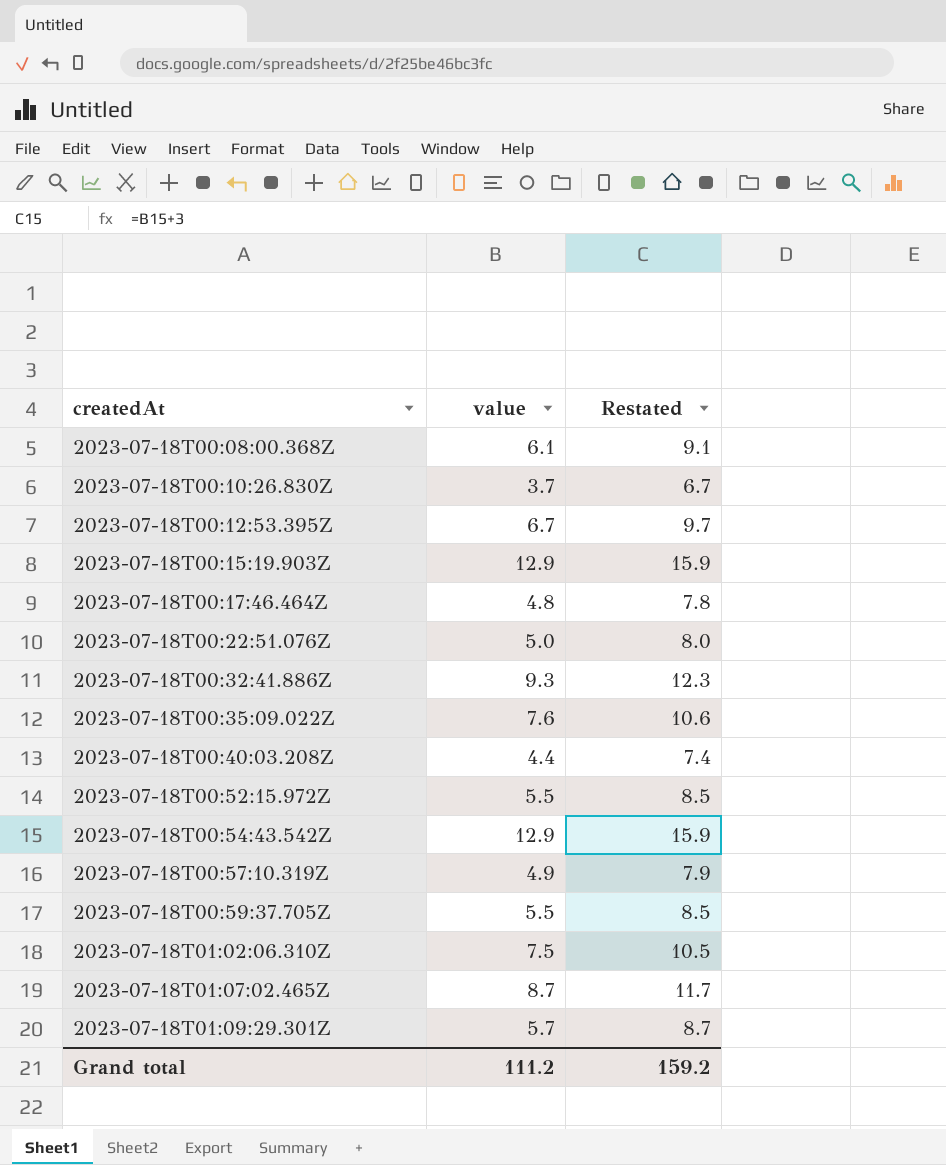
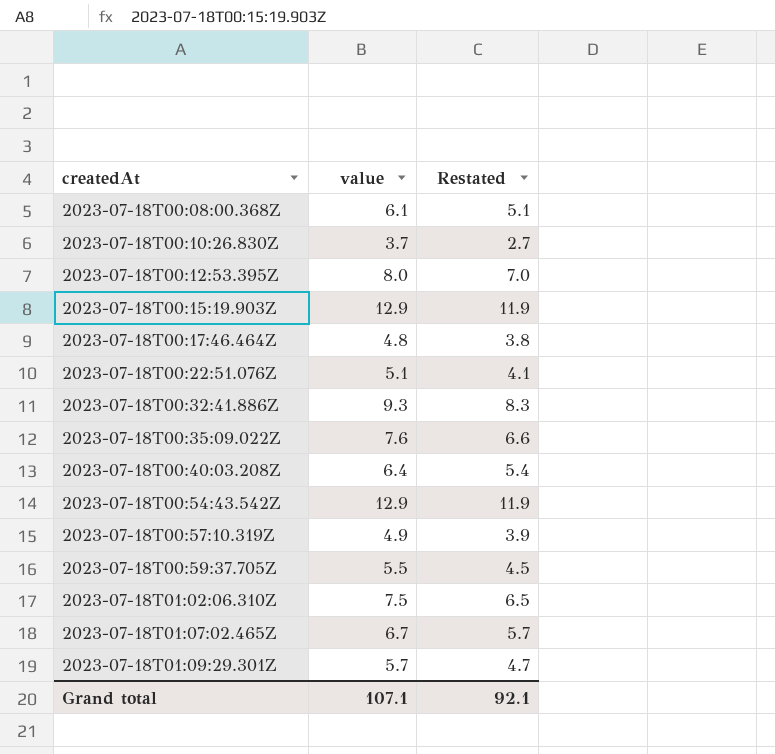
column Restated | formula: [value] + 3 -> [value] - 1
row 2023-07-18T00:52:15.972Z: 5.5 | 8.5 -> none
2023-07-18T00:12:53.395Z | value: 6.7 -> 8.0
2023-07-18T00:22:51.076Z | value: 5.0 -> 5.1
2023-07-18T00:40:03.208Z | value: 4.4 -> 6.4
2023-07-18T01:07:02.465Z | value: 8.7 -> 6.7
Grand total | value: 111.2 -> 107.1
Grand total | Restated: 159.2 -> 92.1

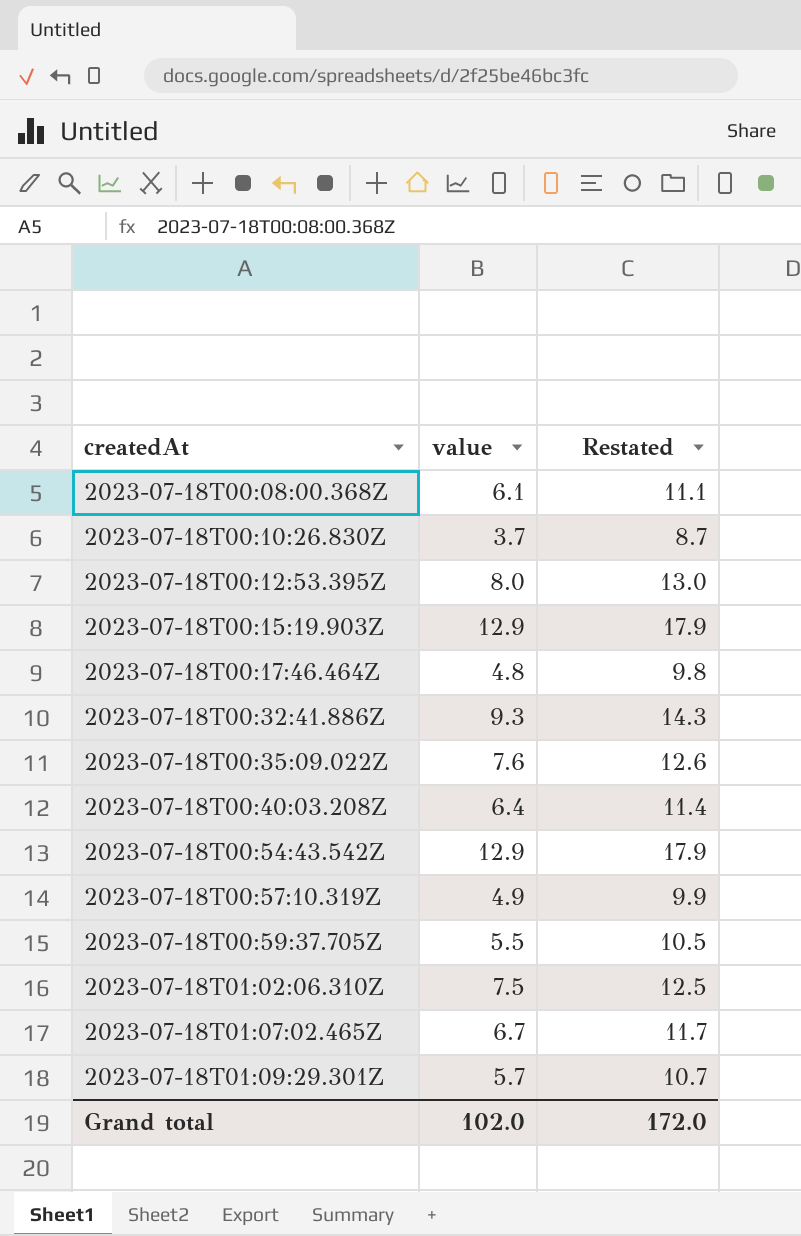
column Restated | formula: [value] - 1 -> [value] + 5
row 2023-07-18T00:22:51.076Z: 5.1 | 4.1 -> none
Grand total | value: 107.1 -> 102.0
Grand total | Restated: 92.1 -> 172.0

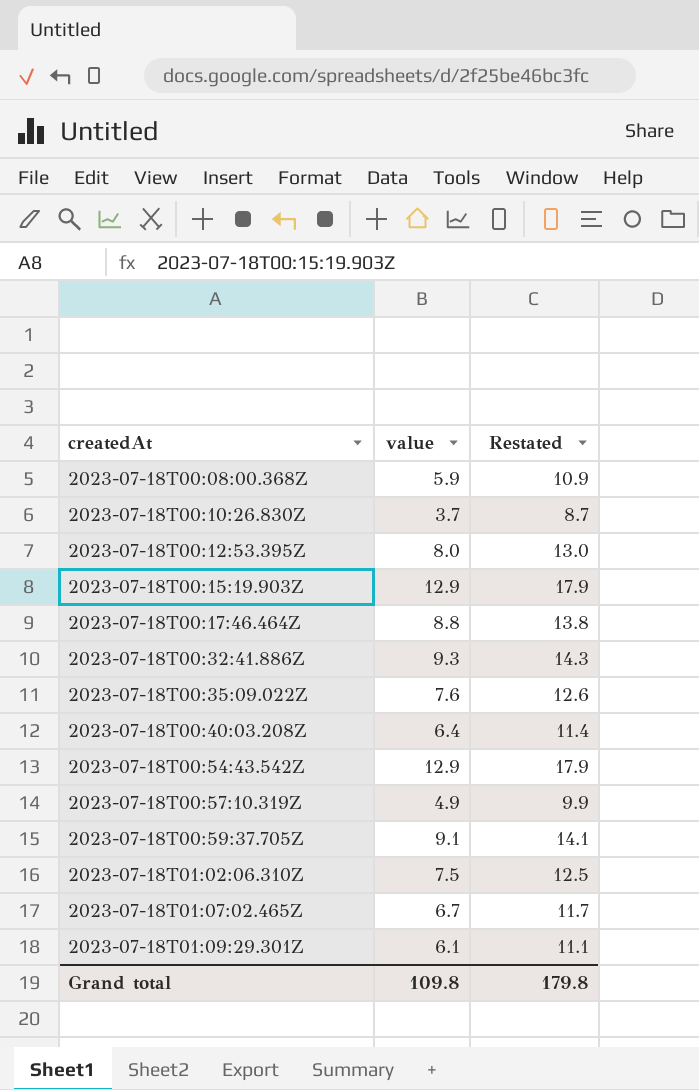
2023-07-18T00:08:00.368Z | value: 6.1 -> 5.9
2023-07-18T00:08:00.368Z | Restated: 11.1 -> 10.9
2023-07-18T00:17:46.464Z | value: 4.8 -> 8.8
2023-07-18T00:17:46.464Z | Restated: 9.8 -> 13.8
2023-07-18T00:59:37.705Z | value: 5.5 -> 9.1
2023-07-18T00:59:37.705Z | Restated: 10.5 -> 14.1
2023-07-18T01:09:29.301Z | value: 5.7 -> 6.1
2023-07-18T01:09:29.301Z | Restated: 10.7 -> 11.1
Grand total | value: 102.0 -> 109.8
Grand total | Restated: 172.0 -> 179.8

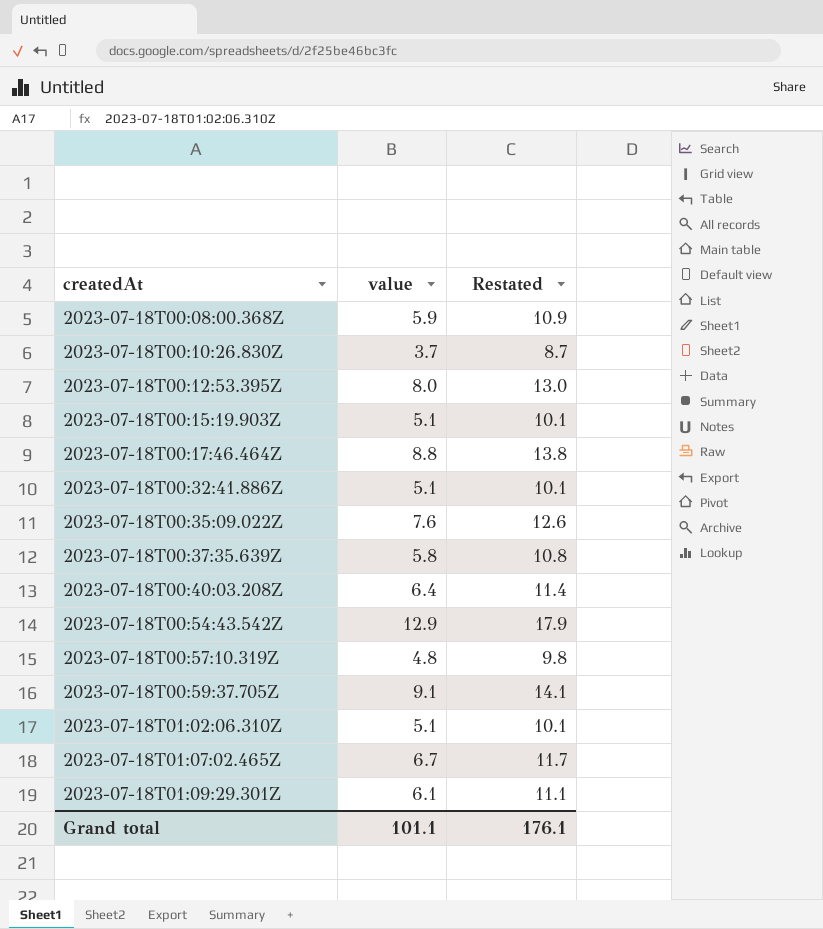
2023-07-18T00:15:19.903Z | value: 12.9 -> 5.1
2023-07-18T00:15:19.903Z | Restated: 17.9 -> 10.1
2023-07-18T00:32:41.886Z | value: 9.3 -> 5.1
2023-07-18T00:32:41.886Z | Restated: 14.3 -> 10.1
row 2023-07-18T00:37:35.639Z: none -> 5.8 | 10.8
2023-07-18T00:57:10.319Z | value: 4.9 -> 4.8
2023-07-18T00:57:10.319Z | Restated: 9.9 -> 9.8
2023-07-18T01:02:06.310Z | value: 7.5 -> 5.1
2023-07-18T01:02:06.310Z | Restated: 12.5 -> 10.1
Grand total | value: 109.8 -> 101.1
Grand total | Restated: 179.8 -> 176.1

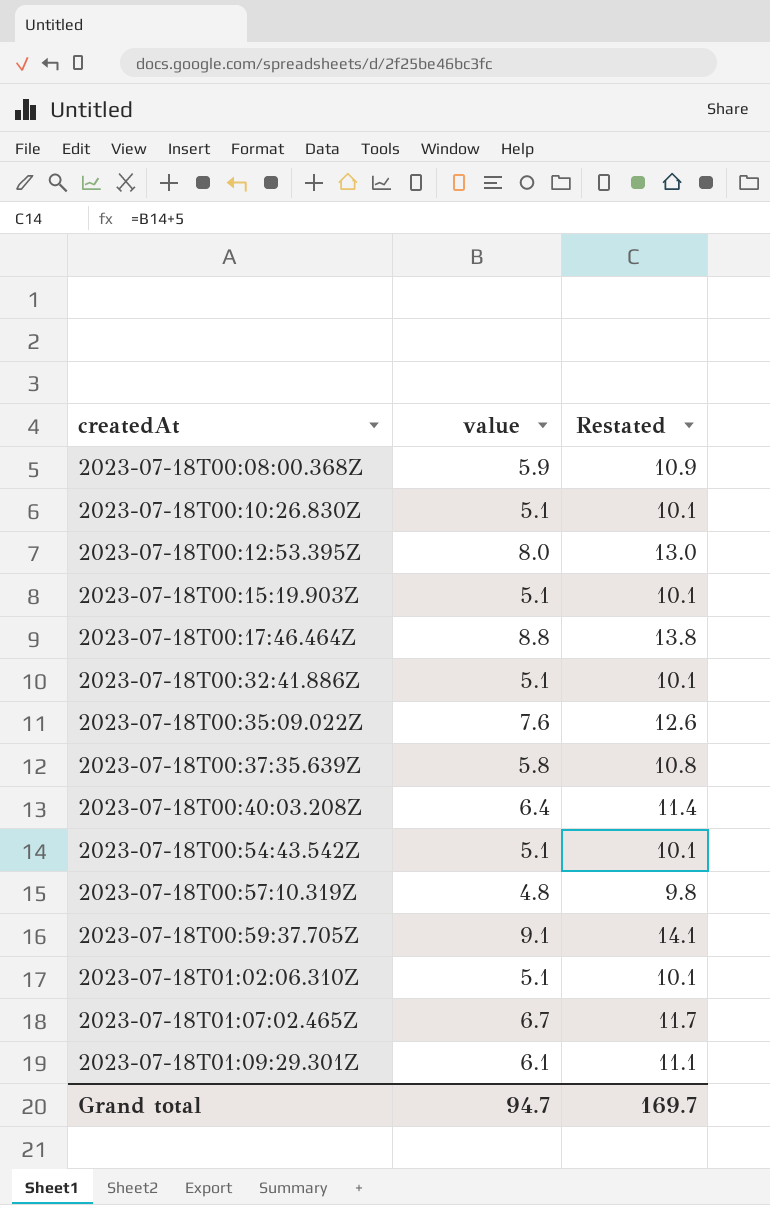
2023-07-18T00:10:26.830Z | value: 3.7 -> 5.1
2023-07-18T00:10:26.830Z | Restated: 8.7 -> 10.1
2023-07-18T00:54:43.542Z | value: 12.9 -> 5.1
2023-07-18T00:54:43.542Z | Restated: 17.9 -> 10.1
Grand total | value: 101.1 -> 94.7
Grand total | Restated: 176.1 -> 169.7

